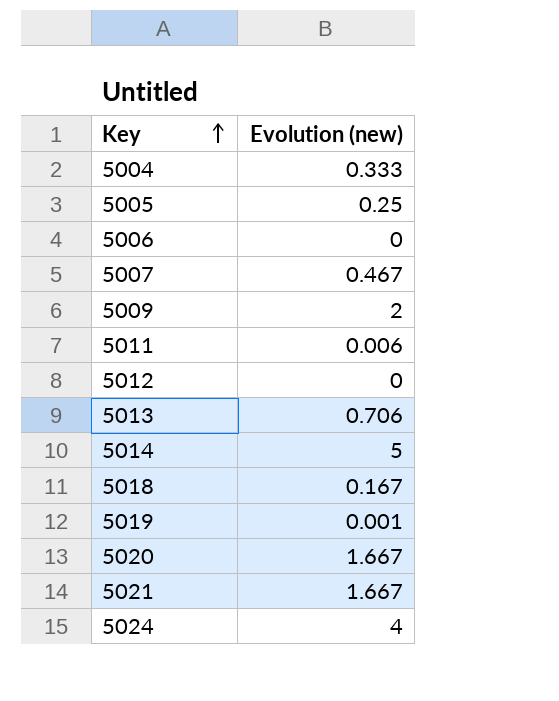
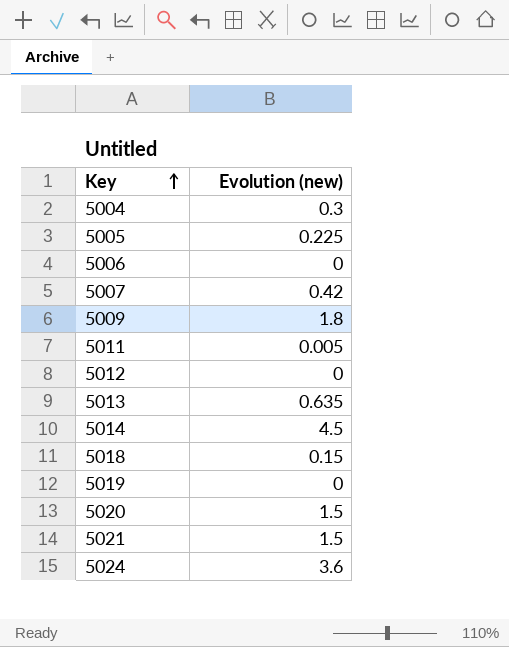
5004 | Evolution (new): 0.333 -> 0.3
5005 | Evolution (new): 0.25 -> 0.225
5007 | Evolution (new): 0.467 -> 0.42
5009 | Evolution (new): 2 -> 1.8
5011 | Evolution (new): 0.006 -> 0.005
5013 | Evolution (new): 0.706 -> 0.635
5014 | Evolution (new): 5 -> 4.5
5018 | Evolution (new): 0.167 -> 0.15
5019 | Evolution (new): 0.001 -> 0
5020 | Evolution (new): 1.667 -> 1.5
5021 | Evolution (new): 1.667 -> 1.5
5024 | Evolution (new): 4 -> 3.6

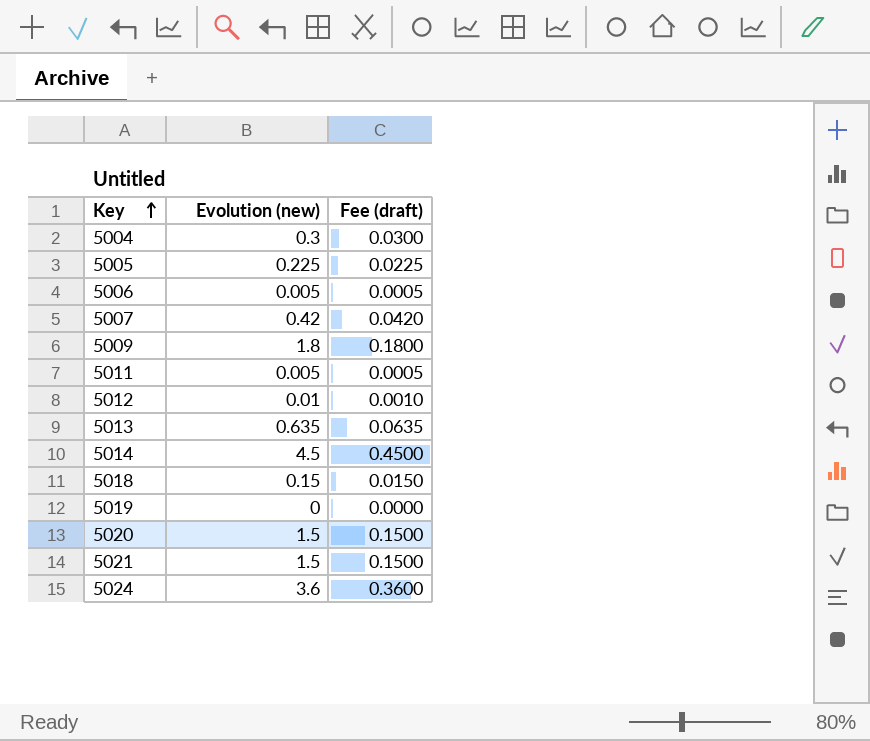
column Fee (draft) | formula: none -> [Evolution (new)] * 0.1
5006 | Evolution (new): 0 -> 0.005
5012 | Evolution (new): 0 -> 0.01

